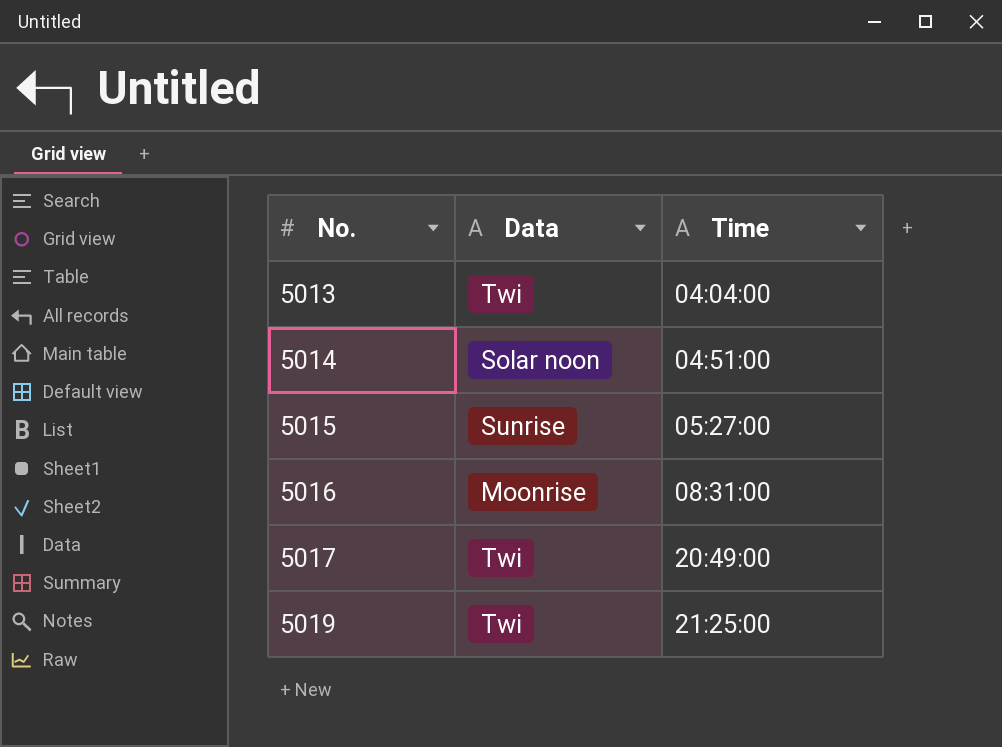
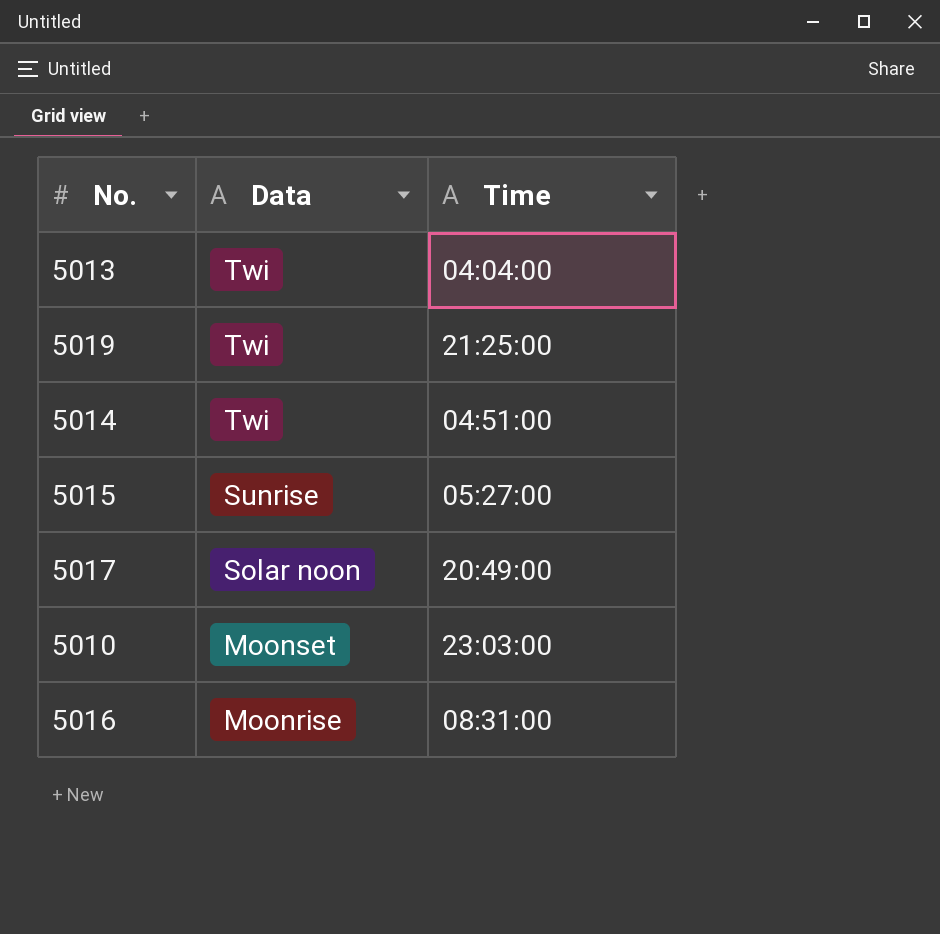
row order: No. ascending -> Data descending
5014 | Data: Solar noon -> Twi
5017 | Data: Twi -> Solar noon
row 5010: none -> Moonset | 23:03:00

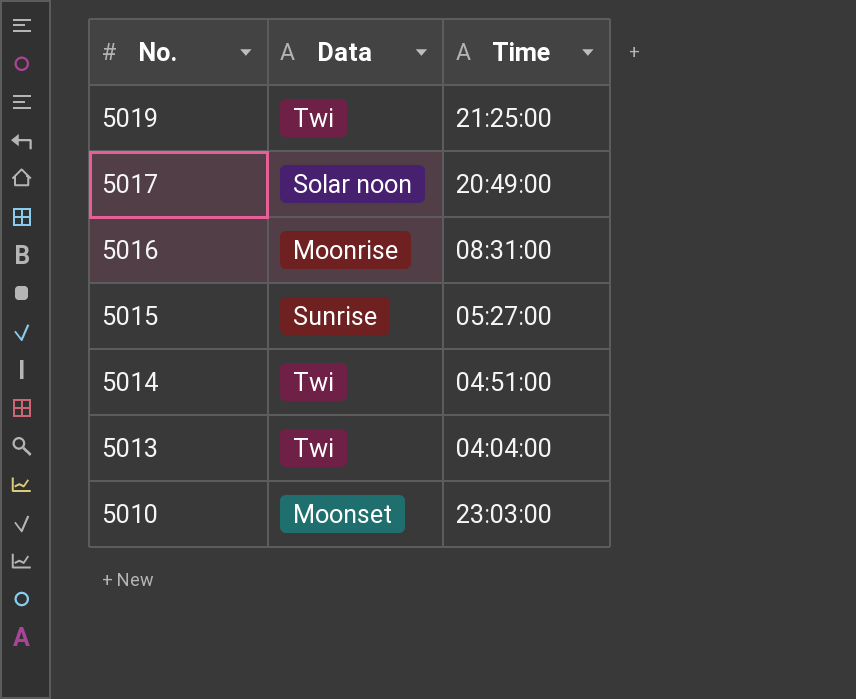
row order: Data descending -> No. descending

